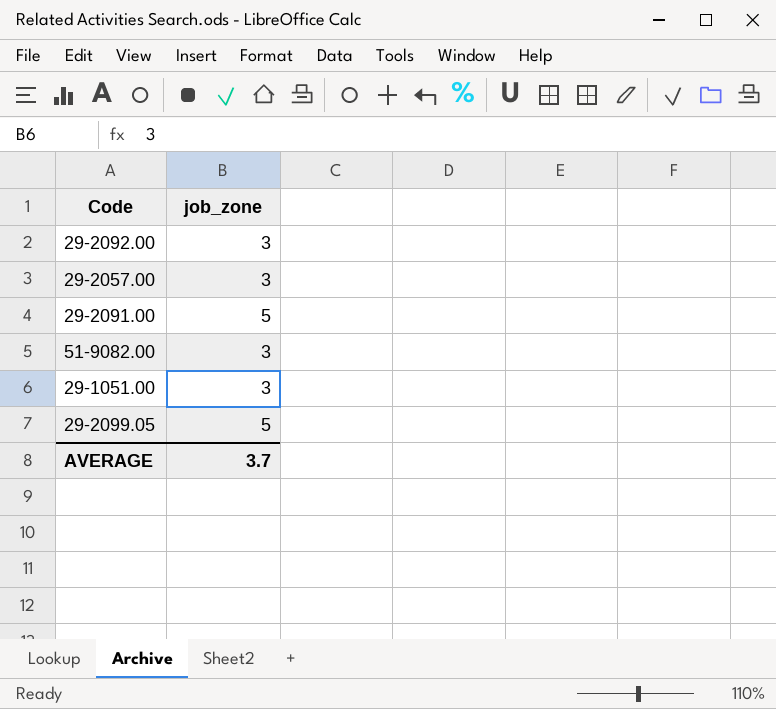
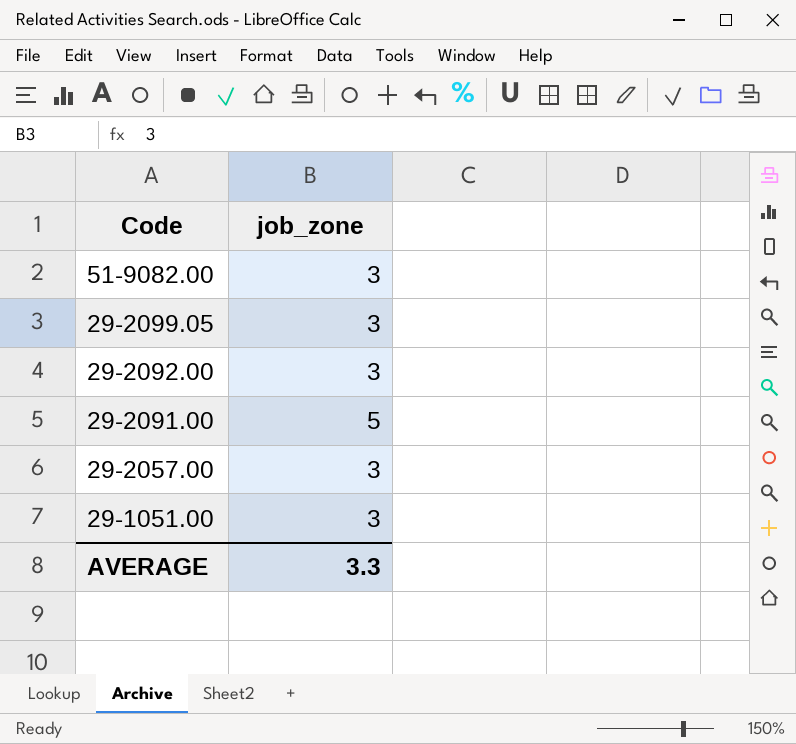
row order: none -> Code descending
29-2099.05 | job_zone: 5 -> 3
AVERAGE | job_zone: 3.7 -> 3.3

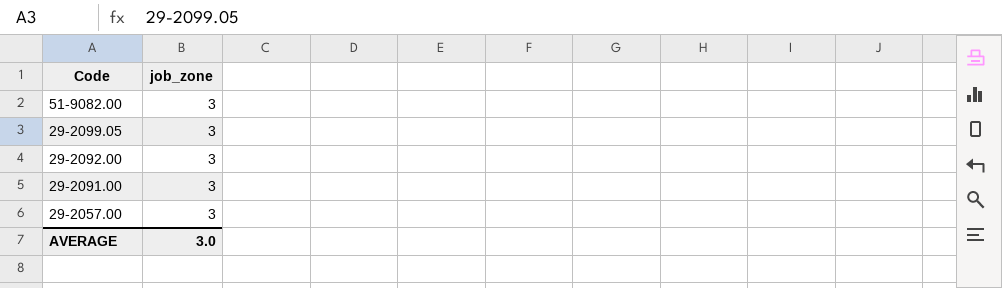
row 29-1051.00: 3 -> none
29-2091.00 | job_zone: 5 -> 3
AVERAGE | job_zone: 3.3 -> 3.0

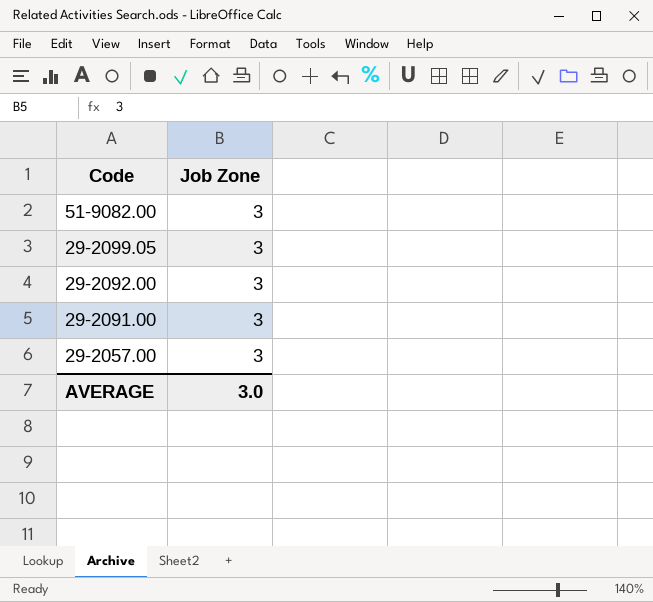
column name: job_zone -> Job Zone

